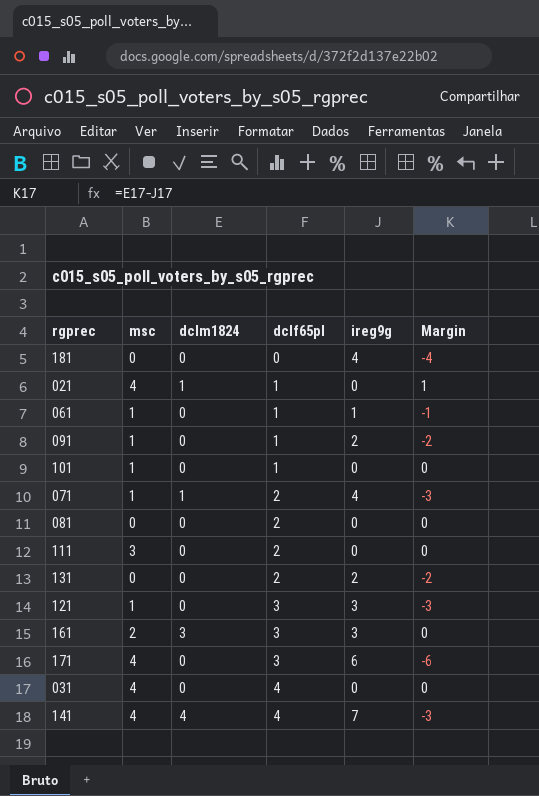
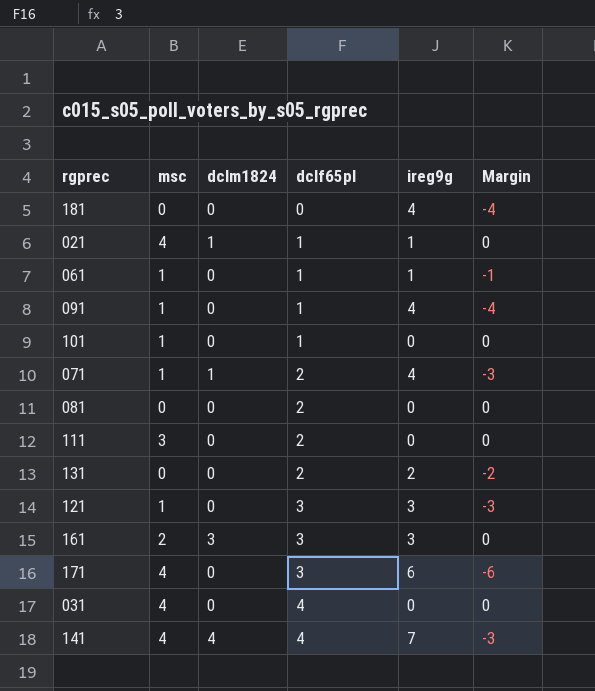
021 | ireg9g: 0 -> 1
021 | Margin: 1 -> 0
091 | ireg9g: 2 -> 4
091 | Margin: -2 -> -4

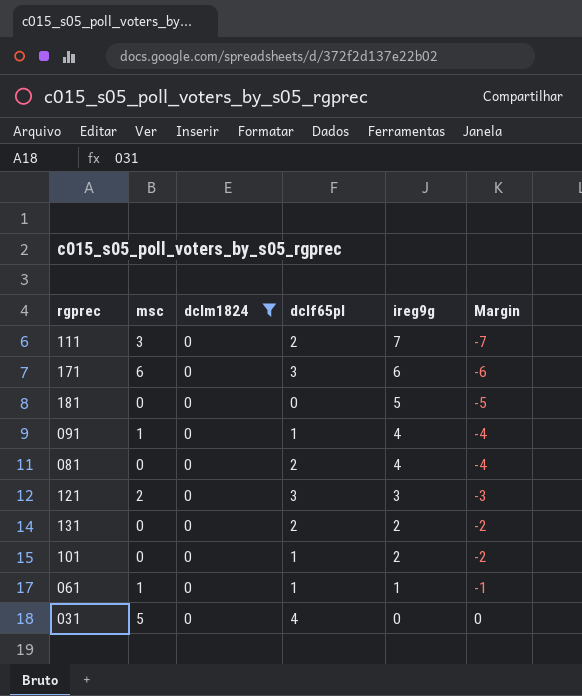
filter: none -> dclm1824 = 0
row order: dclf65pl ascending -> ireg9g descending
111 | ireg9g: 0 -> 7
111 | Margin: 0 -> -7
171 | msc: 4 -> 6
181 | ireg9g: 4 -> 5
181 | Margin: -4 -> -5
081 | ireg9g: 0 -> 4
081 | Margin: 0 -> -4
121 | msc: 1 -> 2
101 | msc: 1 -> 0
101 | ireg9g: 0 -> 2
101 | Margin: 0 -> -2
031 | msc: 4 -> 5

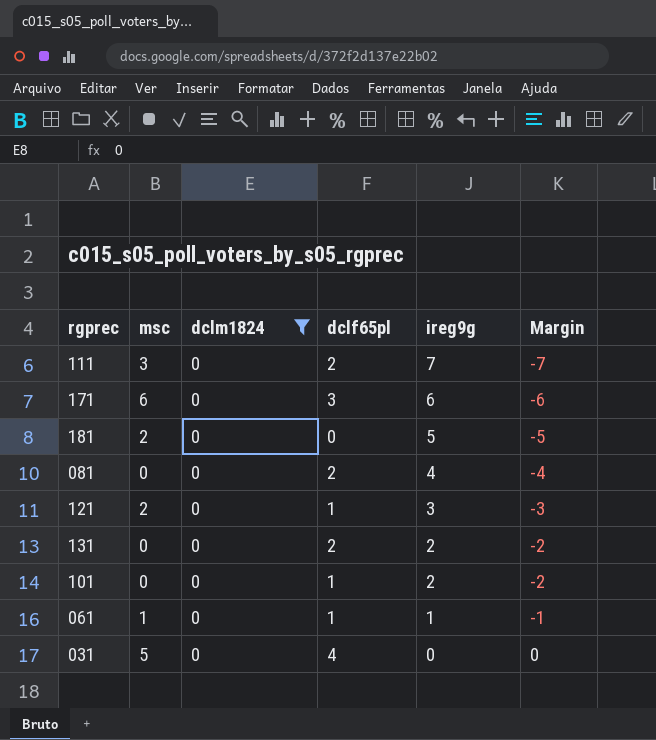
row 091: 1 | 0 | 1 | 4 | -4 -> none
181 | msc: 0 -> 2
121 | dclf65pl: 3 -> 1

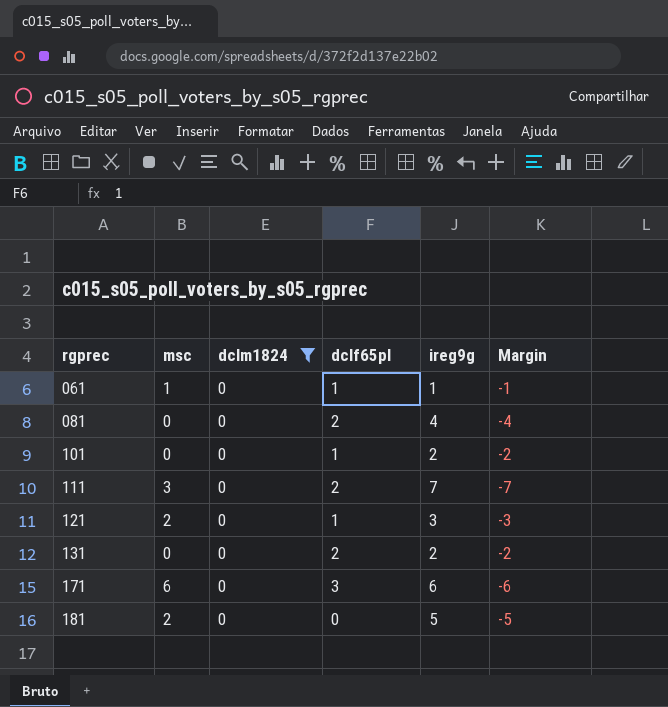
row order: ireg9g descending -> rgprec ascending
row 031: 5 | 0 | 4 | 0 | 0 -> none

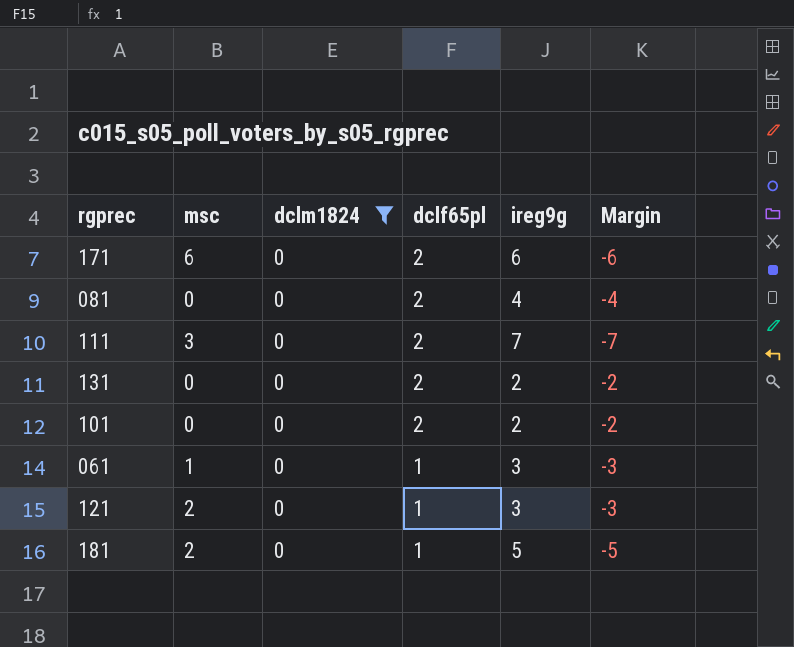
row order: rgprec ascending -> dclf65pl descending
171 | dclf65pl: 3 -> 2
101 | dclf65pl: 1 -> 2
061 | ireg9g: 1 -> 3
061 | Margin: -1 -> -3
181 | dclf65pl: 0 -> 1

